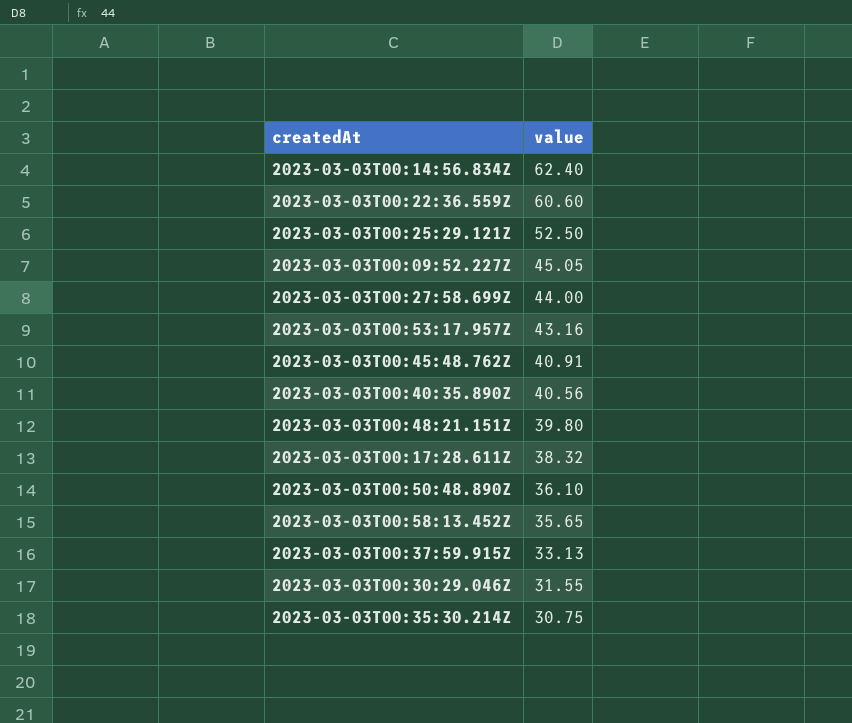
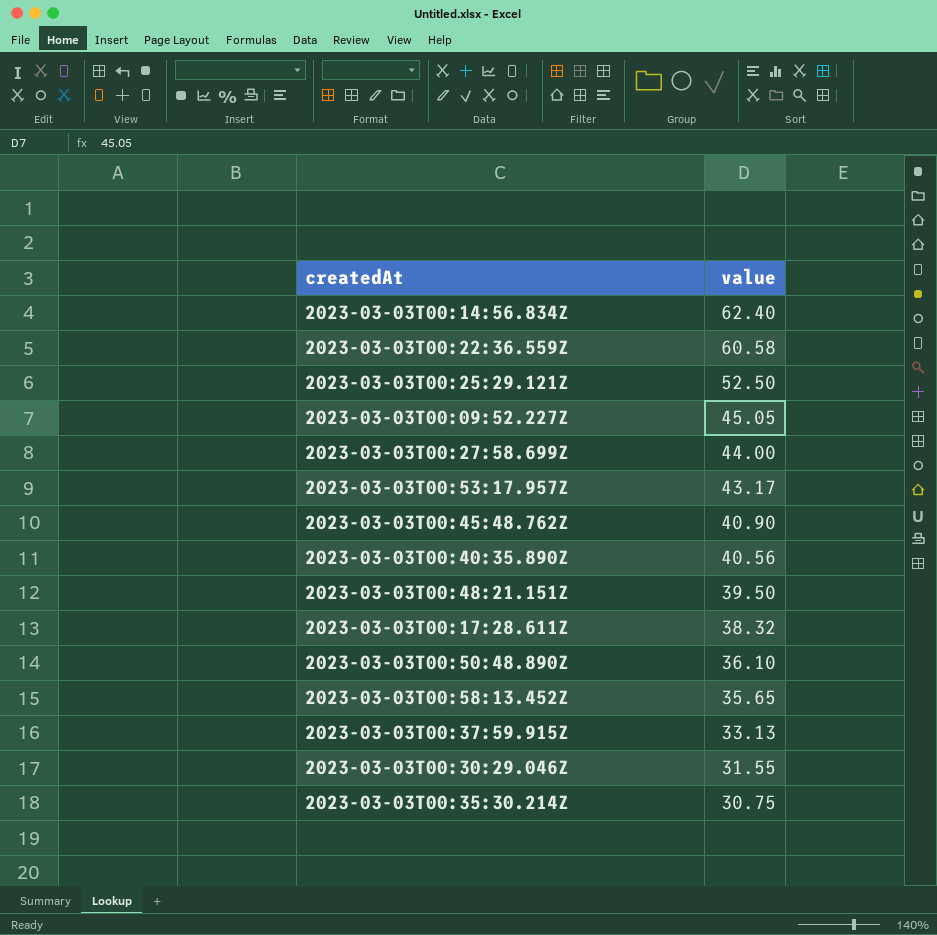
2023-03-03T00:22:36.559Z | value: 60.60 -> 60.58
2023-03-03T00:53:17.957Z | value: 43.16 -> 43.17
2023-03-03T00:45:48.762Z | value: 40.91 -> 40.90
2023-03-03T00:48:21.151Z | value: 39.80 -> 39.50

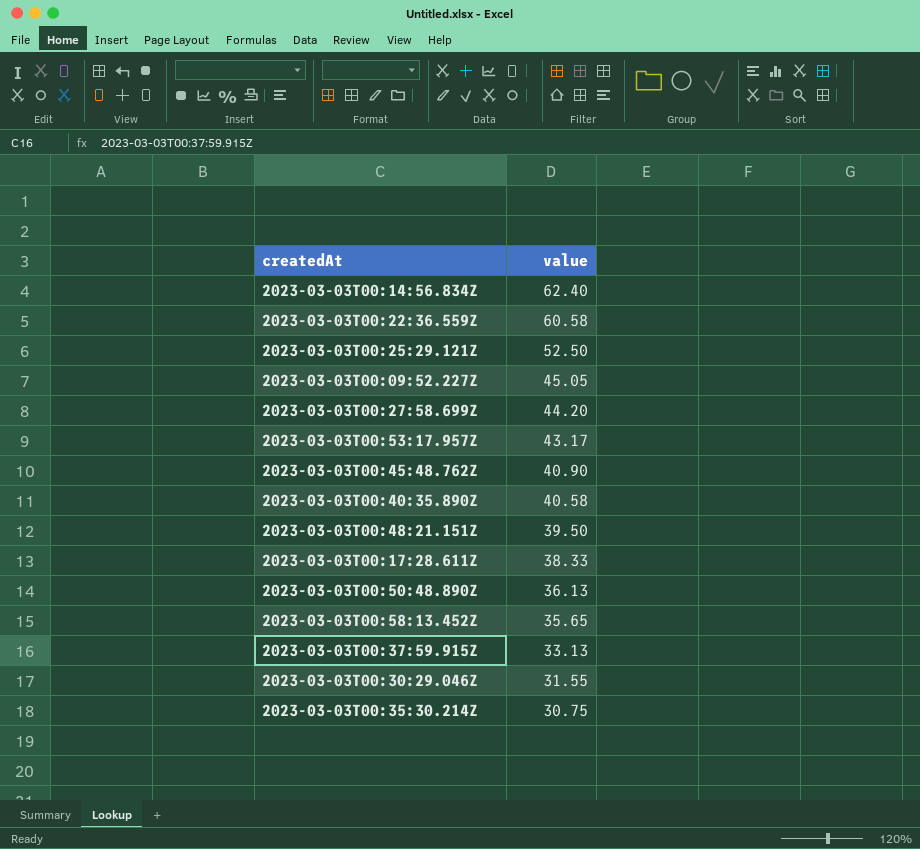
2023-03-03T00:27:58.699Z | value: 44.00 -> 44.20
2023-03-03T00:40:35.890Z | value: 40.56 -> 40.58
2023-03-03T00:17:28.611Z | value: 38.32 -> 38.33
2023-03-03T00:50:48.890Z | value: 36.10 -> 36.13

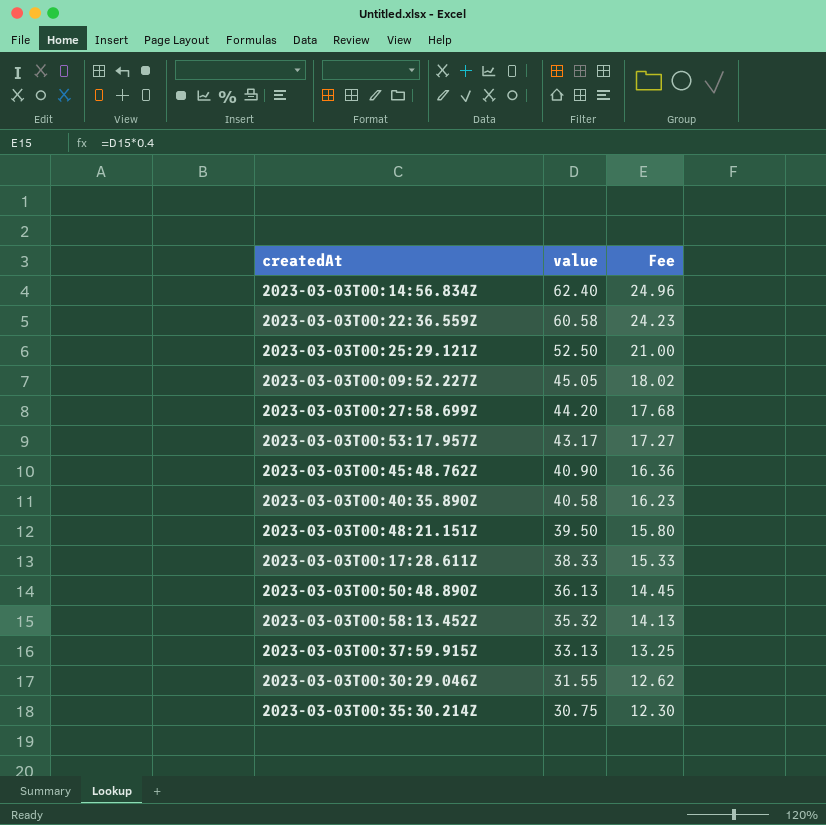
column Fee | formula: none -> [value] * 0.4
2023-03-03T00:58:13.452Z | value: 35.65 -> 35.32

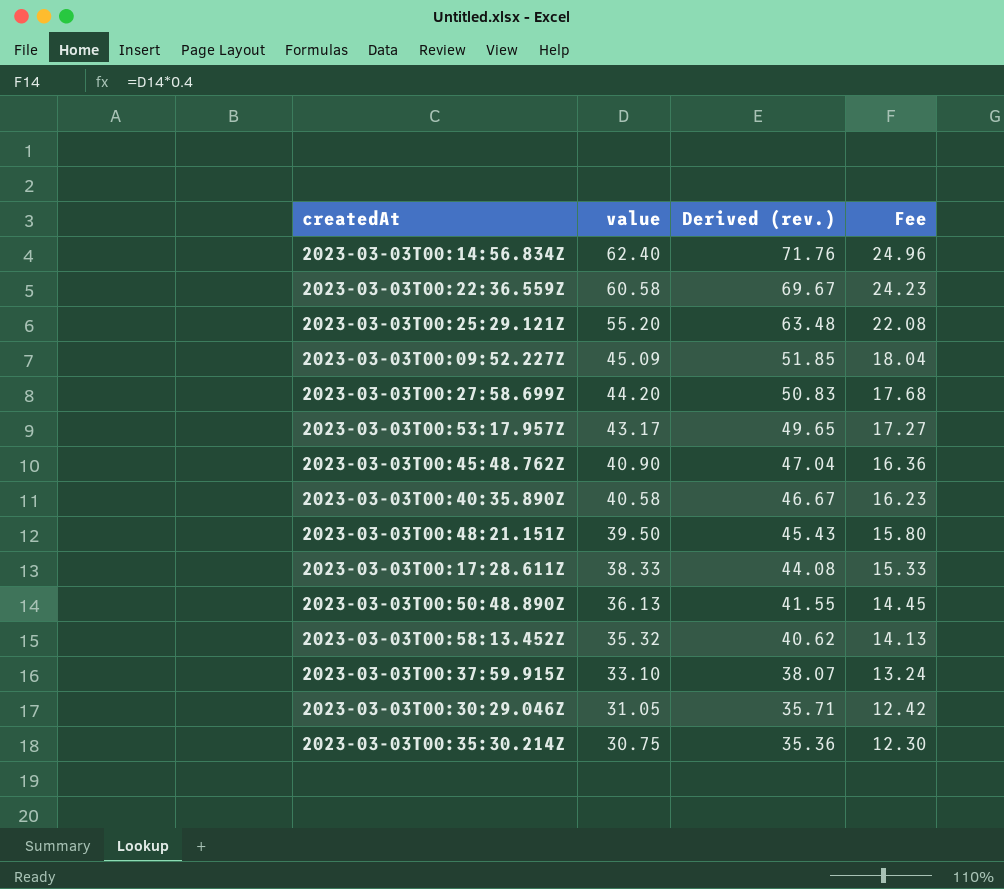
column Derived (rev.) | formula: none -> [value] * 1.15
2023-03-03T00:25:29.121Z | value: 52.50 -> 55.20
2023-03-03T00:25:29.121Z | Fee: 21.00 -> 22.08
2023-03-03T00:09:52.227Z | value: 45.05 -> 45.09
2023-03-03T00:09:52.227Z | Fee: 18.02 -> 18.04
2023-03-03T00:37:59.915Z | value: 33.13 -> 33.10
2023-03-03T00:37:59.915Z | Fee: 13.25 -> 13.24
2023-03-03T00:30:29.046Z | value: 31.55 -> 31.05
2023-03-03T00:30:29.046Z | Fee: 12.62 -> 12.42

